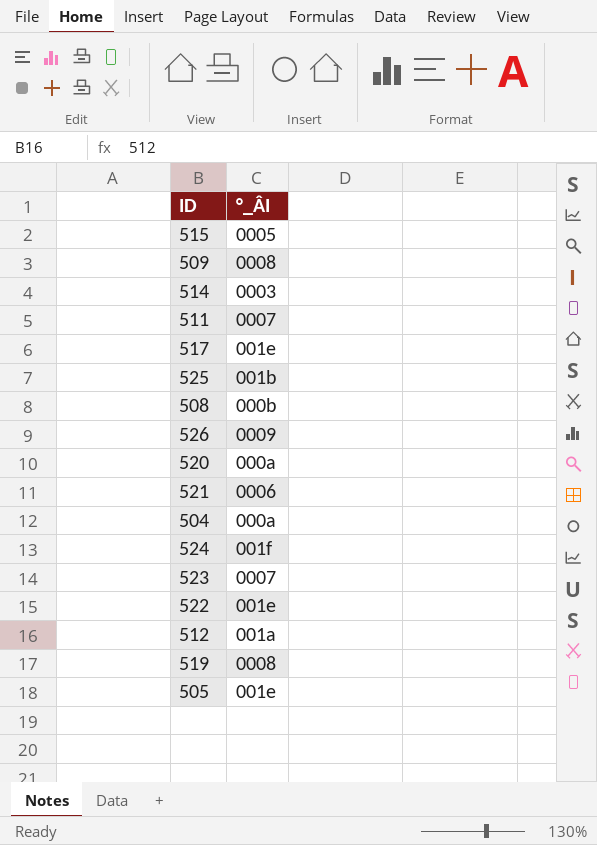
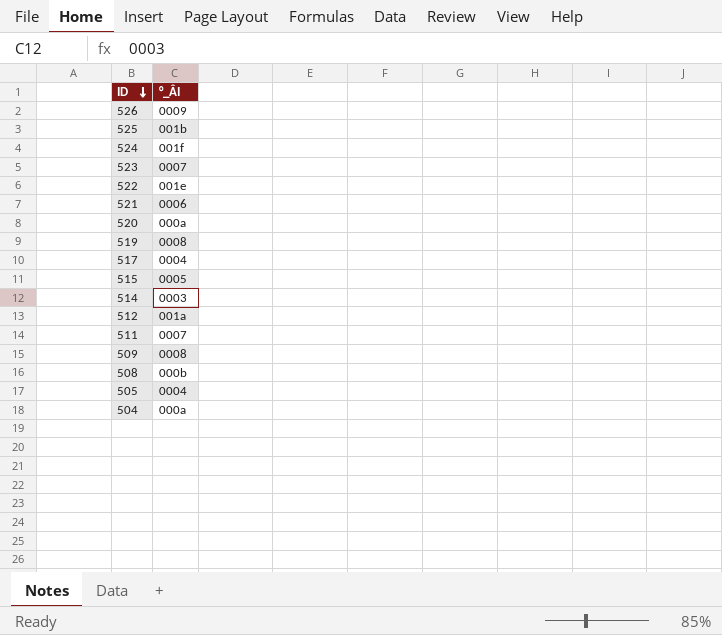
row order: none -> ID descending
517 | °_ÂI: 001e -> 0004
505 | °_ÂI: 001e -> 0004

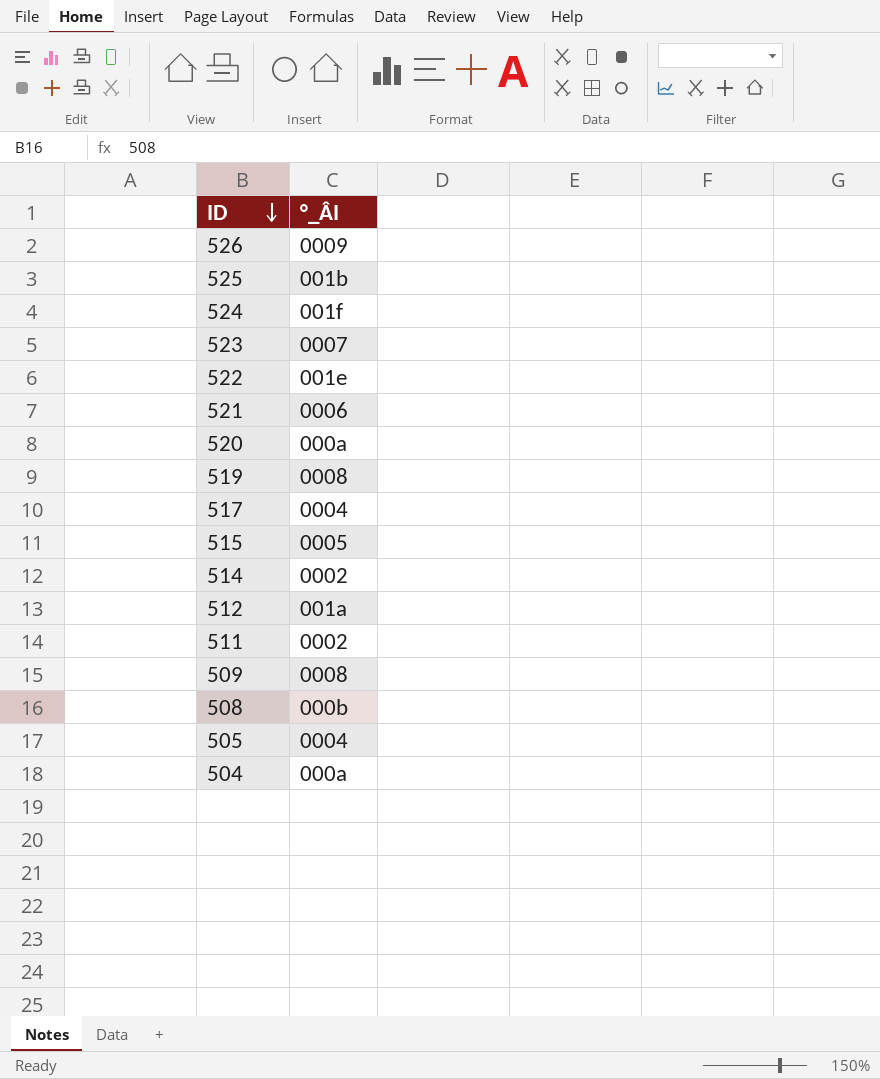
514 | °_ÂI: 0003 -> 0002
511 | °_ÂI: 0007 -> 0002

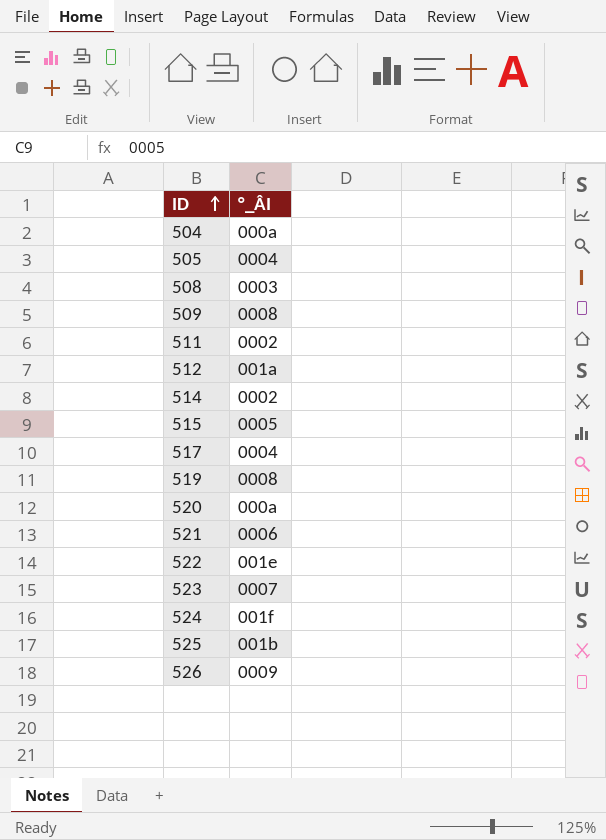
row order: ID descending -> ID ascending
508 | °_ÂI: 000b -> 0003

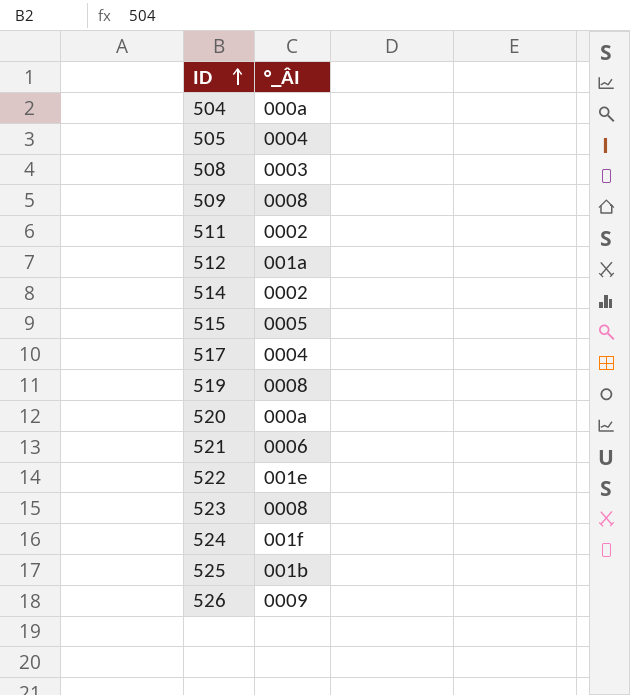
523 | °_ÂI: 0007 -> 0008

